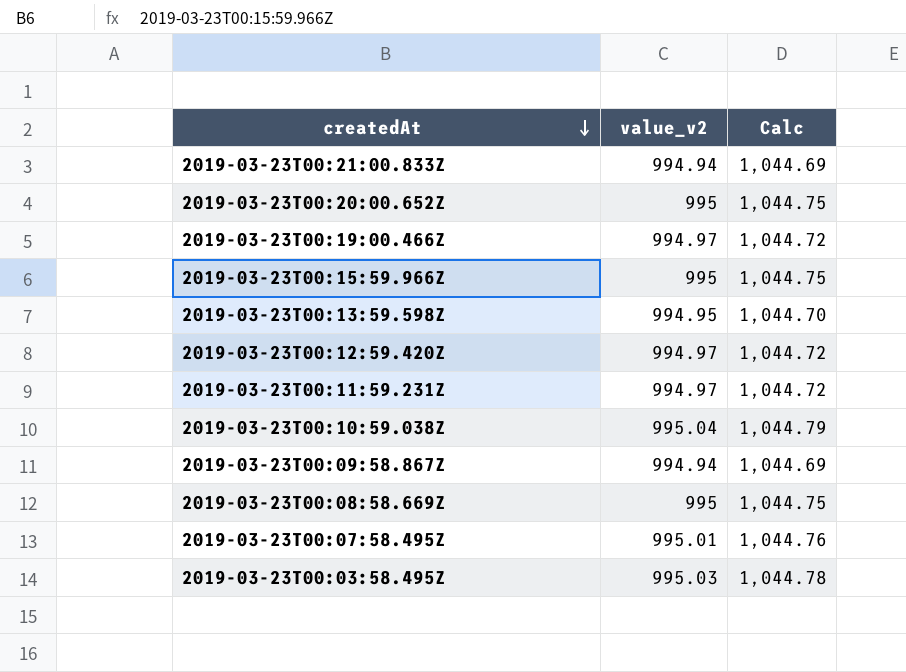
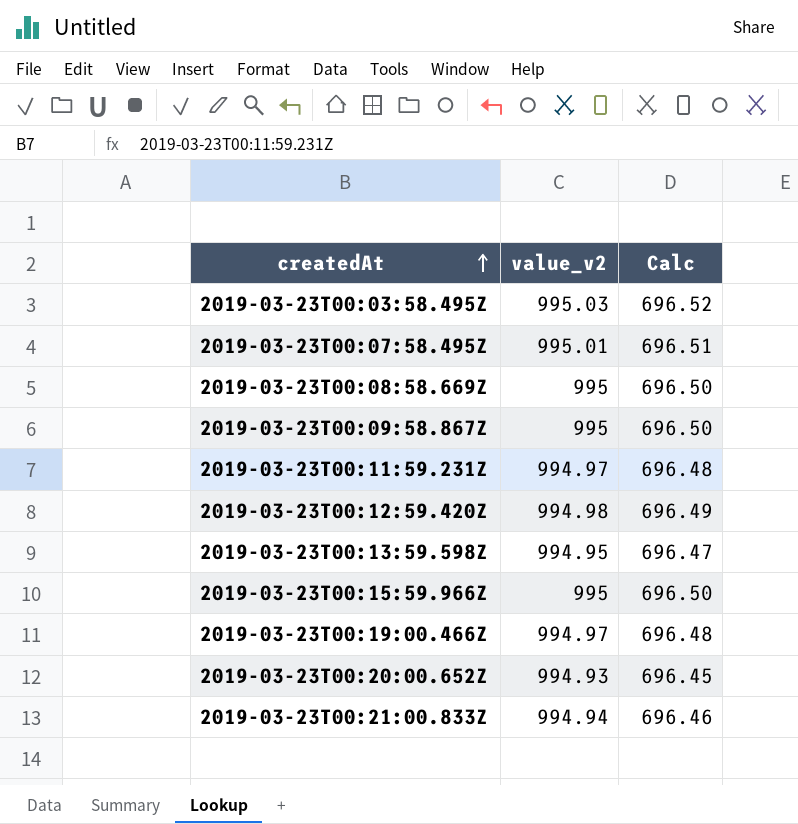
row order: createdAt descending -> createdAt ascending
column Calc | formula: [value_v2] * 1.05 -> [value_v2] * 0.7
row 2019-03-23T00:10:59.038Z: 995.04 | 1,044.79 -> none
2019-03-23T00:09:58.867Z | value_v2: 994.94 -> 995
2019-03-23T00:12:59.420Z | value_v2: 994.97 -> 994.98
2019-03-23T00:20:00.652Z | value_v2: 995 -> 994.93

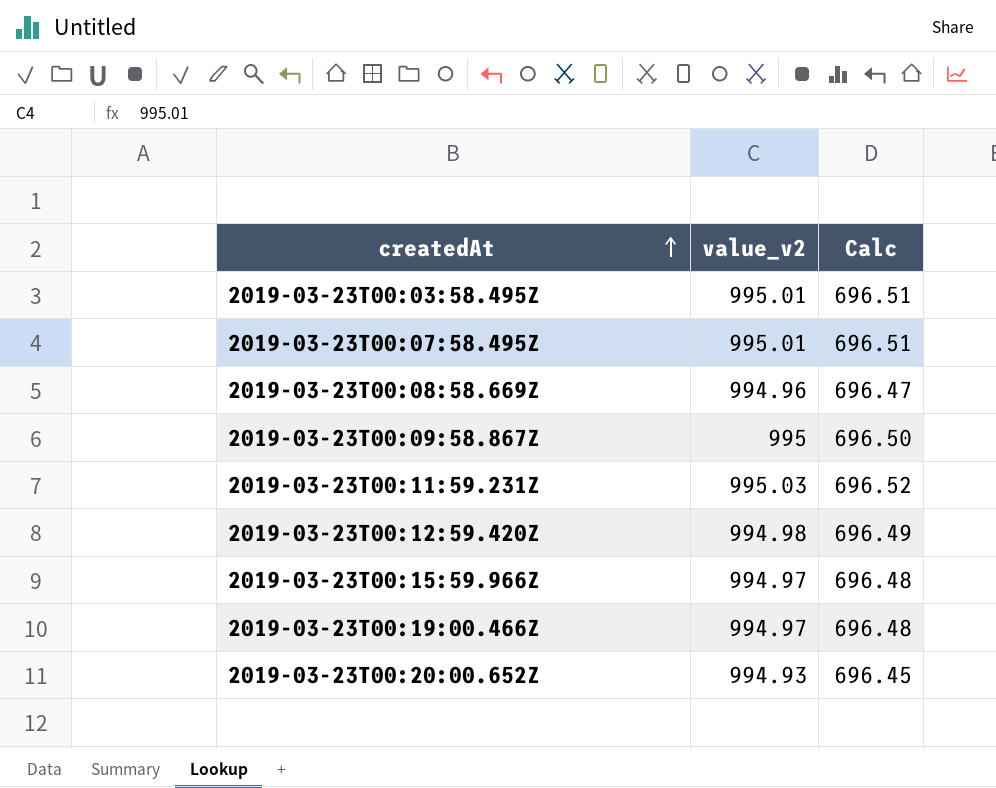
row 2019-03-23T00:13:59.598Z: 994.95 | 696.47 -> none
row 2019-03-23T00:21:00.833Z: 994.94 | 696.46 -> none
2019-03-23T00:03:58.495Z | value_v2: 995.03 -> 995.01
2019-03-23T00:03:58.495Z | Calc: 696.52 -> 696.51
2019-03-23T00:08:58.669Z | value_v2: 995 -> 994.96
2019-03-23T00:08:58.669Z | Calc: 696.50 -> 696.47
2019-03-23T00:11:59.231Z | value_v2: 994.97 -> 995.03
2019-03-23T00:11:59.231Z | Calc: 696.48 -> 696.52
2019-03-23T00:15:59.966Z | value_v2: 995 -> 994.97
2019-03-23T00:15:59.966Z | Calc: 696.50 -> 696.48

